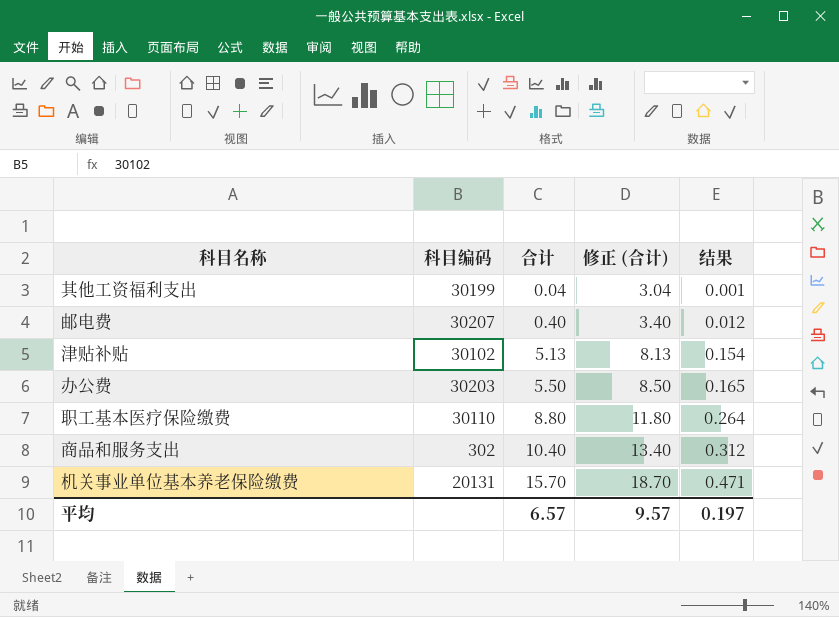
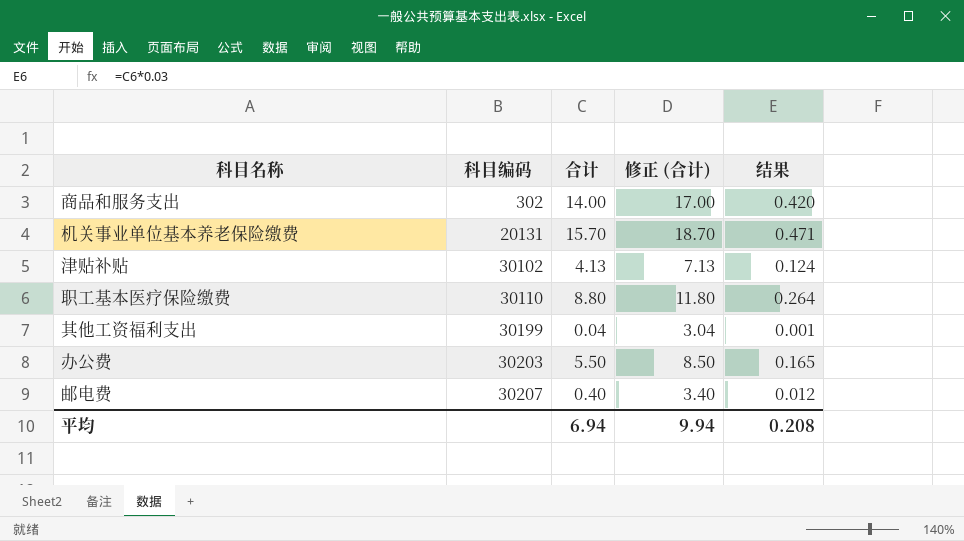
row order: 合计 ascending -> 科目编码 ascending
商品和服务支出 | 合计: 10.40 -> 14.00
商品和服务支出 | 修正 (合计): 13.40 -> 17.00
商品和服务支出 | 结果: 0.312 -> 0.420
津贴补贴 | 合计: 5.13 -> 4.13
津贴补贴 | 修正 (合计): 8.13 -> 7.13
津贴补贴 | 结果: 0.154 -> 0.124
平均 | 合计: 6.57 -> 6.94
平均 | 修正 (合计): 9.57 -> 9.94
平均 | 结果: 0.197 -> 0.208

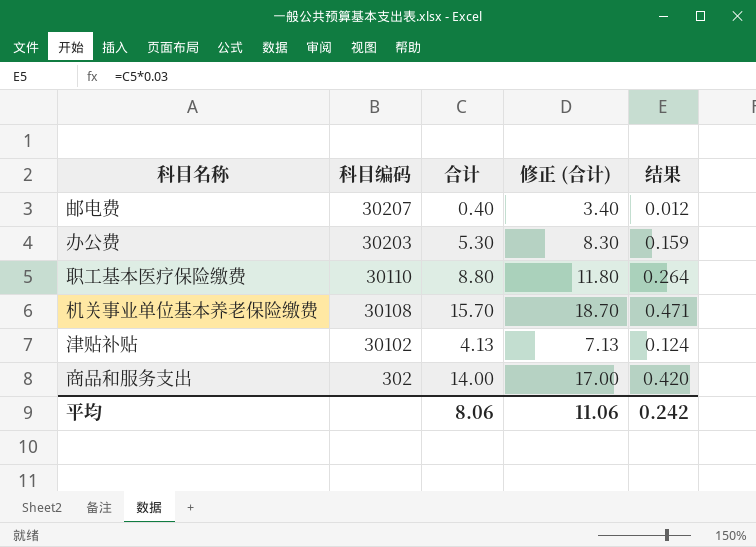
row order: 科目编码 ascending -> 科目编码 descending
row 其他工资福利支出: 30199 | 0.04 | 3.04 | 0.001 -> none
办公费 | 合计: 5.50 -> 5.30
办公费 | 修正 (合计): 8.50 -> 8.30
办公费 | 结果: 0.165 -> 0.159
机关事业单位基本养老保险缴费 | 科目编码: 20131 -> 30108
平均 | 合计: 6.94 -> 8.06
平均 | 修正 (合计): 9.94 -> 11.06
平均 | 结果: 0.208 -> 0.242

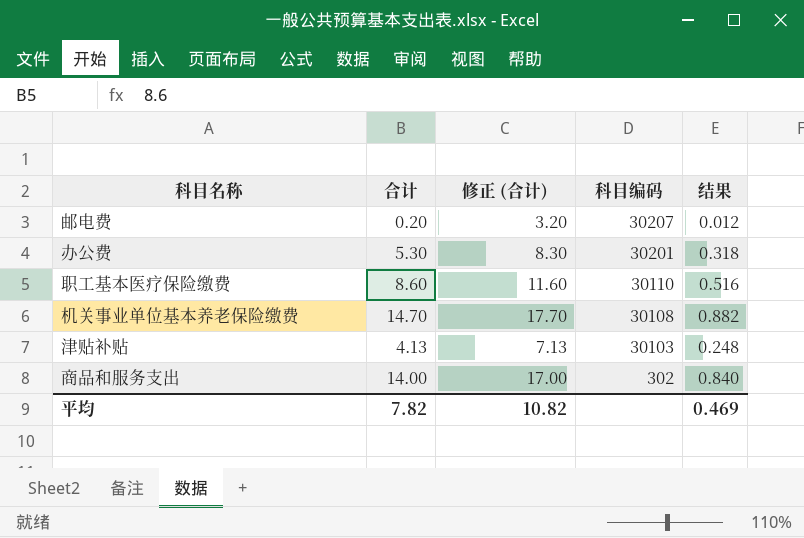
column 科目编码 | position: 2 -> 4
column 结果 | formula: [合计] * 0.03 -> [合计] * 0.06
邮电费 | 合计: 0.40 -> 0.20
邮电费 | 修正 (合计): 3.40 -> 3.20
办公费 | 科目编码: 30203 -> 30201
职工基本医疗保险缴费 | 合计: 8.80 -> 8.60
职工基本医疗保险缴费 | 修正 (合计): 11.80 -> 11.60
机关事业单位基本养老保险缴费 | 合计: 15.70 -> 14.70
机关事业单位基本养老保险缴费 | 修正 (合计): 18.70 -> 17.70
津贴补贴 | 科目编码: 30102 -> 30103
平均 | 合计: 8.06 -> 7.82
平均 | 修正 (合计): 11.06 -> 10.82
平均 | 结果: 0.242 -> 0.469

